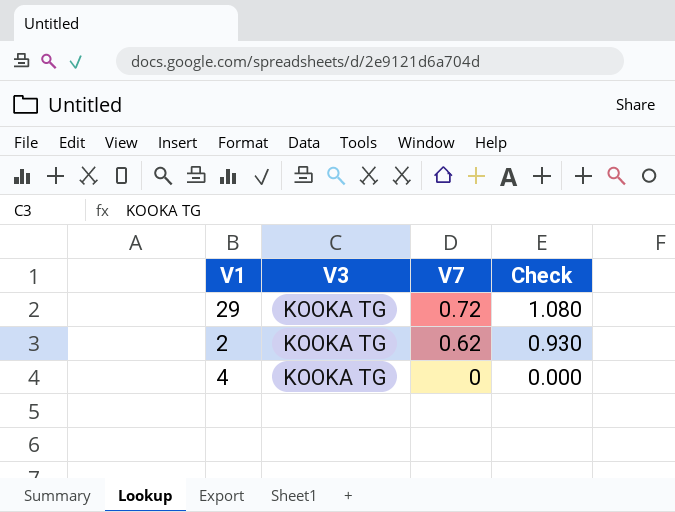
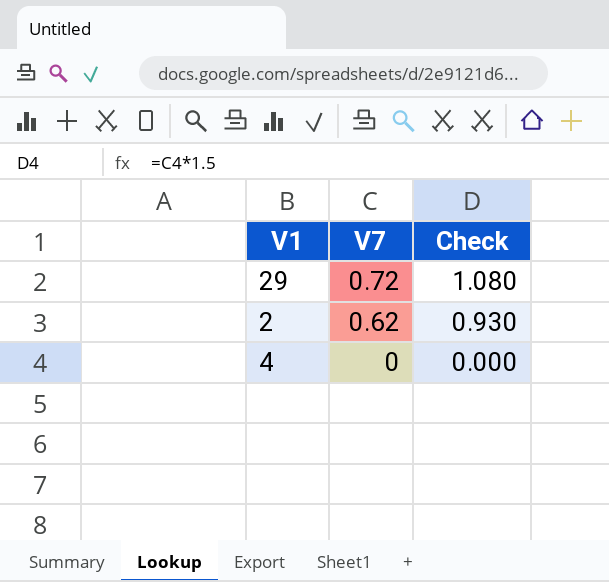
column V3 | position: 2 -> none

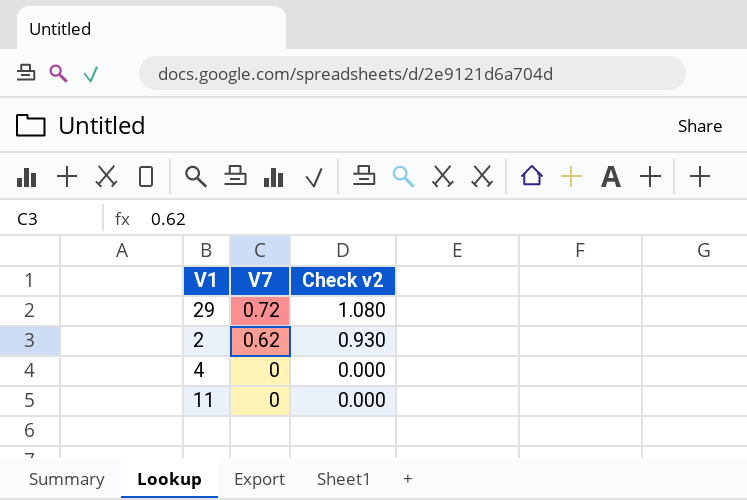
column name: Check -> Check v2
row 11: none -> 0 | 0.000

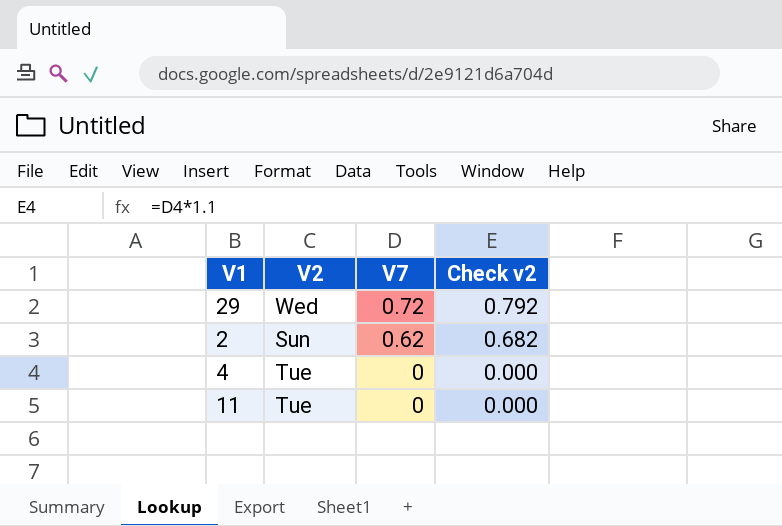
column V2 | position: none -> 2
column Check v2 | formula: [V7] * 1.5 -> [V7] * 1.1

